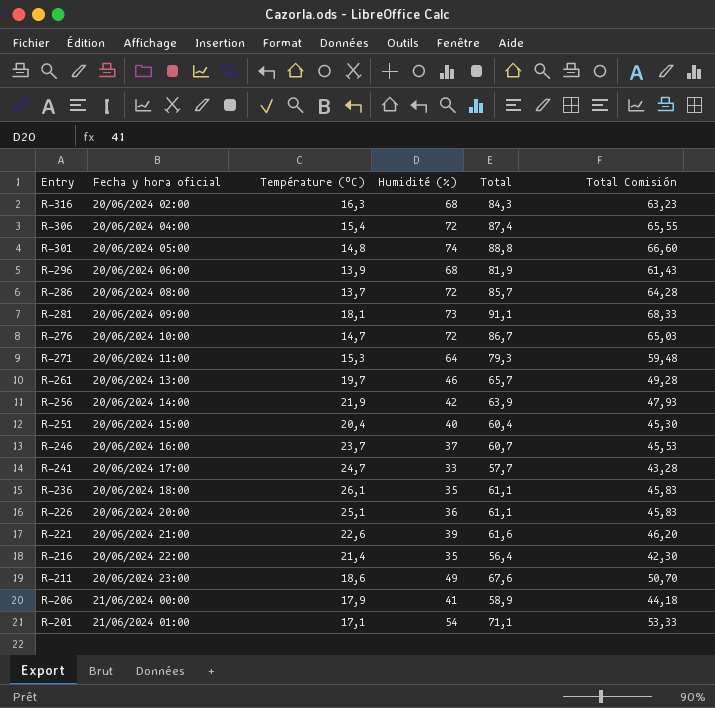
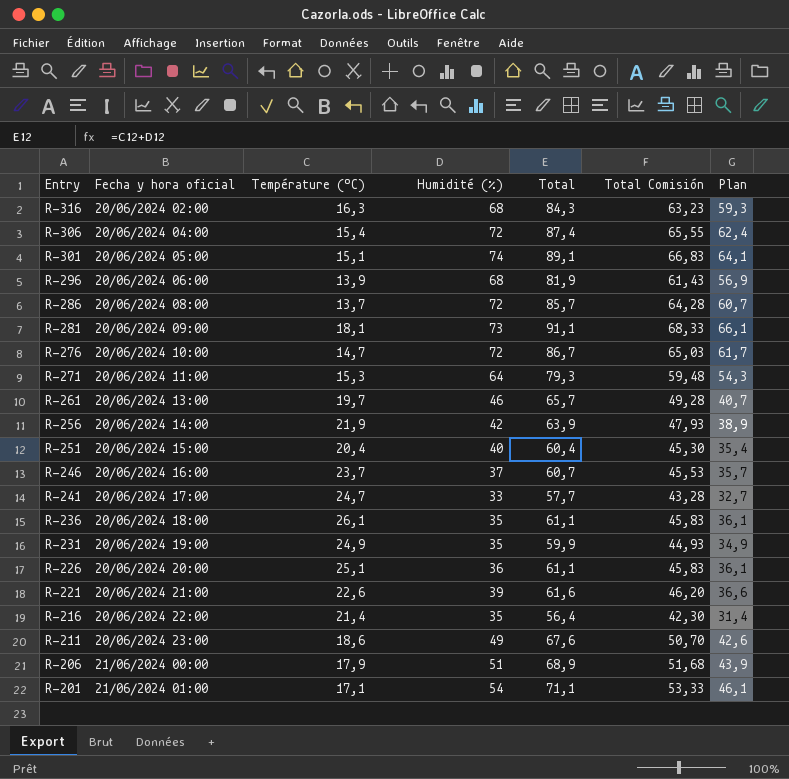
column Plan | formula: none -> [Total] - 25
R-301 | Température (ºC): 14,8 -> 15,1
R-301 | Total: 88,8 -> 89,1
R-301 | Total Comisión: 66,60 -> 66,83
row R-231: none -> 20/06/2024 19:00 | 24,9 | 35 | 59,9 | 44,93 | 34,9
R-206 | Humidité (%): 41 -> 51
R-206 | Total: 58,9 -> 68,9
R-206 | Total Comisión: 44,18 -> 51,68

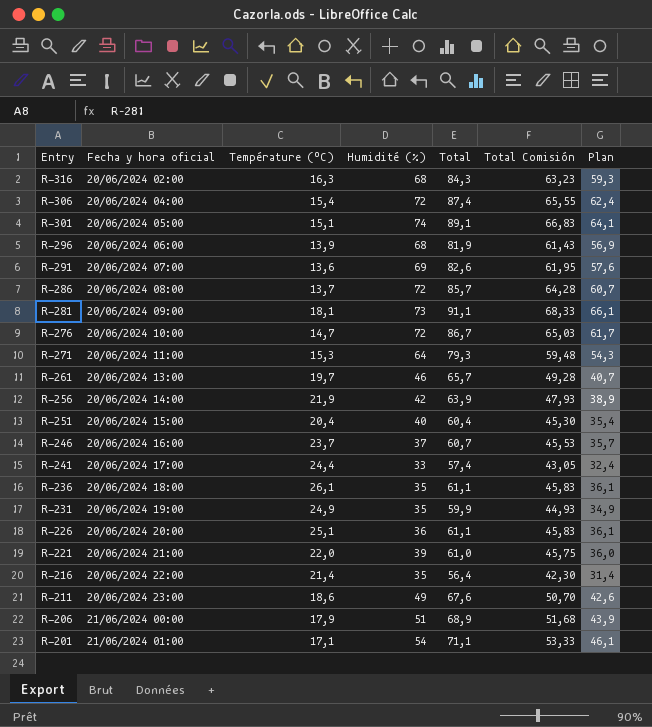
row R-291: none -> 20/06/2024 07:00 | 13,6 | 69 | 82,6 | 61,95 | 57,6
R-241 | Température (ºC): 24,7 -> 24,4
R-241 | Total: 57,7 -> 57,4
R-241 | Total Comisión: 43,28 -> 43,05
R-241 | Plan: 32,7 -> 32,4
R-221 | Température (ºC): 22,6 -> 22,0
R-221 | Total: 61,6 -> 61,0
R-221 | Total Comisión: 46,20 -> 45,75
R-221 | Plan: 36,6 -> 36,0

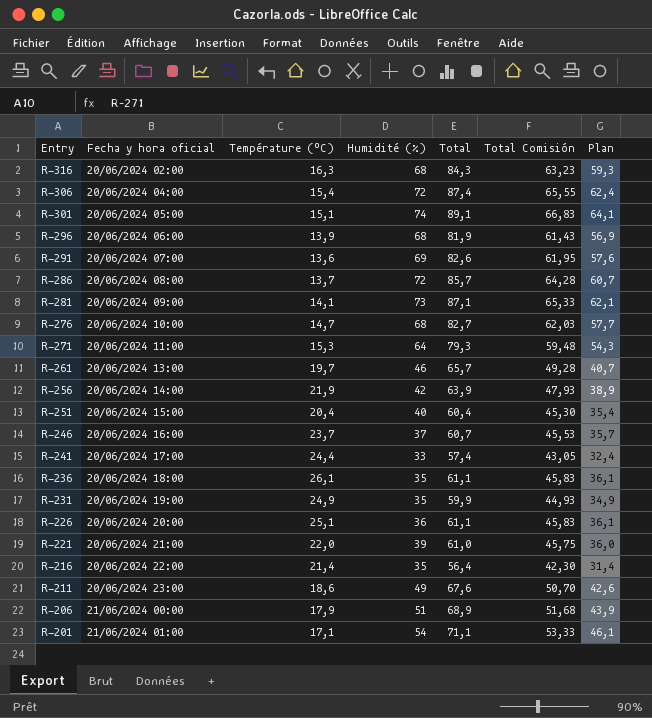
R-281 | Température (ºC): 18,1 -> 14,1
R-281 | Total: 91,1 -> 87,1
R-281 | Total Comisión: 68,33 -> 65,33
R-281 | Plan: 66,1 -> 62,1
R-276 | Humidité (%): 72 -> 68
R-276 | Total: 86,7 -> 82,7
R-276 | Total Comisión: 65,03 -> 62,03
R-276 | Plan: 61,7 -> 57,7

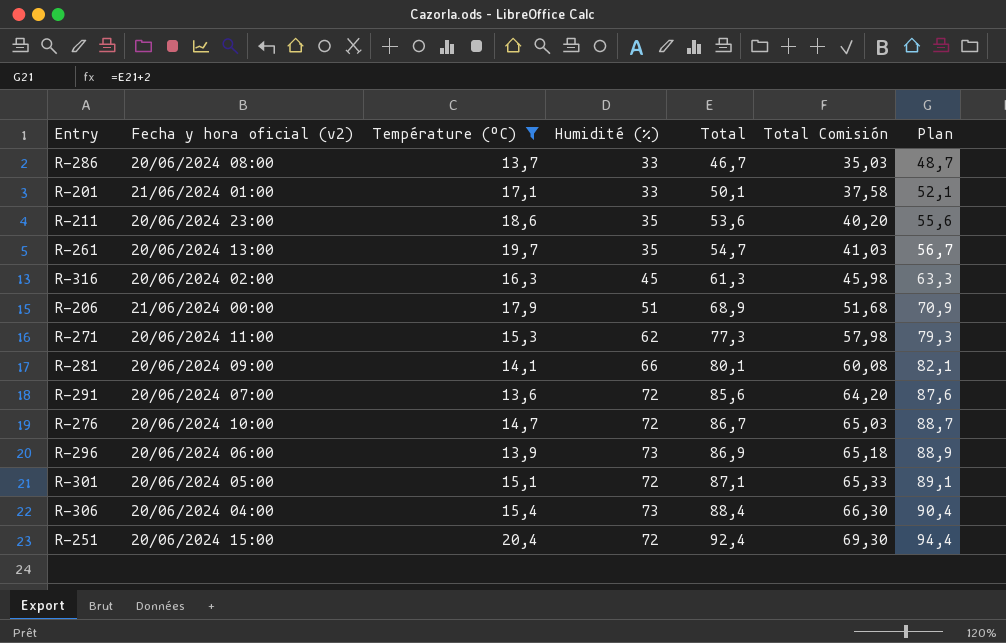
filter: none -> Température (ºC) <= 20,4
row order: Entry descending -> Total ascending
column name: Fecha y hora oficial -> Fecha y hora oficial (v2)
column Plan | formula: [Total] - 25 -> [Total] + 2
R-286 | Humidité (%): 72 -> 33
R-286 | Total: 85,7 -> 46,7
R-286 | Total Comisión: 64,28 -> 35,03
R-201 | Humidité (%): 54 -> 33
R-201 | Total: 71,1 -> 50,1
R-201 | Total Comisión: 53,33 -> 37,58
R-211 | Humidité (%): 49 -> 35
R-211 | Total: 67,6 -> 53,6
R-211 | Total Comisión: 50,70 -> 40,20
R-261 | Humidité (%): 46 -> 35
R-261 | Total: 65,7 -> 54,7
R-261 | Total Comisión: 49,28 -> 41,03
R-316 | Humidité (%): 68 -> 45
R-316 | Total: 84,3 -> 61,3
R-316 | Total Comisión: 63,23 -> 45,98
R-271 | Humidité (%): 64 -> 62
R-271 | Total: 79,3 -> 77,3
R-271 | Total Comisión: 59,48 -> 57,98
R-281 | Humidité (%): 73 -> 66
R-281 | Total: 87,1 -> 80,1
R-281 | Total Comisión: 65,33 -> 60,08
R-291 | Humidité (%): 69 -> 72
R-291 | Total: 82,6 -> 85,6
R-291 | Total Comisión: 61,95 -> 64,20
R-276 | Humidité (%): 68 -> 72
R-276 | Total: 82,7 -> 86,7
R-276 | Total Comisión: 62,03 -> 65,03
R-296 | Humidité (%): 68 -> 73
R-296 | Total: 81,9 -> 86,9
R-296 | Total Comisión: 61,43 -> 65,18
R-301 | Humidité (%): 74 -> 72
R-301 | Total: 89,1 -> 87,1
R-301 | Total Comisión: 66,83 -> 65,33
R-306 | Humidité (%): 72 -> 73
R-306 | Total: 87,4 -> 88,4
R-306 | Total Comisión: 65,55 -> 66,30
R-251 | Humidité (%): 40 -> 72
R-251 | Total: 60,4 -> 92,4
R-251 | Total Comisión: 45,30 -> 69,30

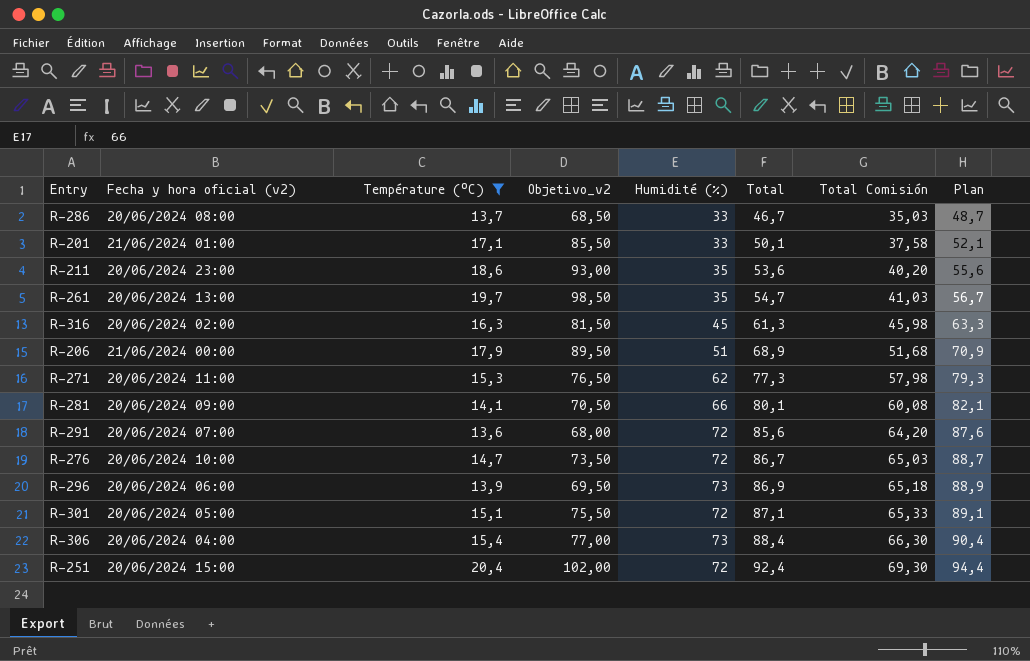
column Objetivo_v2 | formula: none -> [Température (ºC)] * 5

